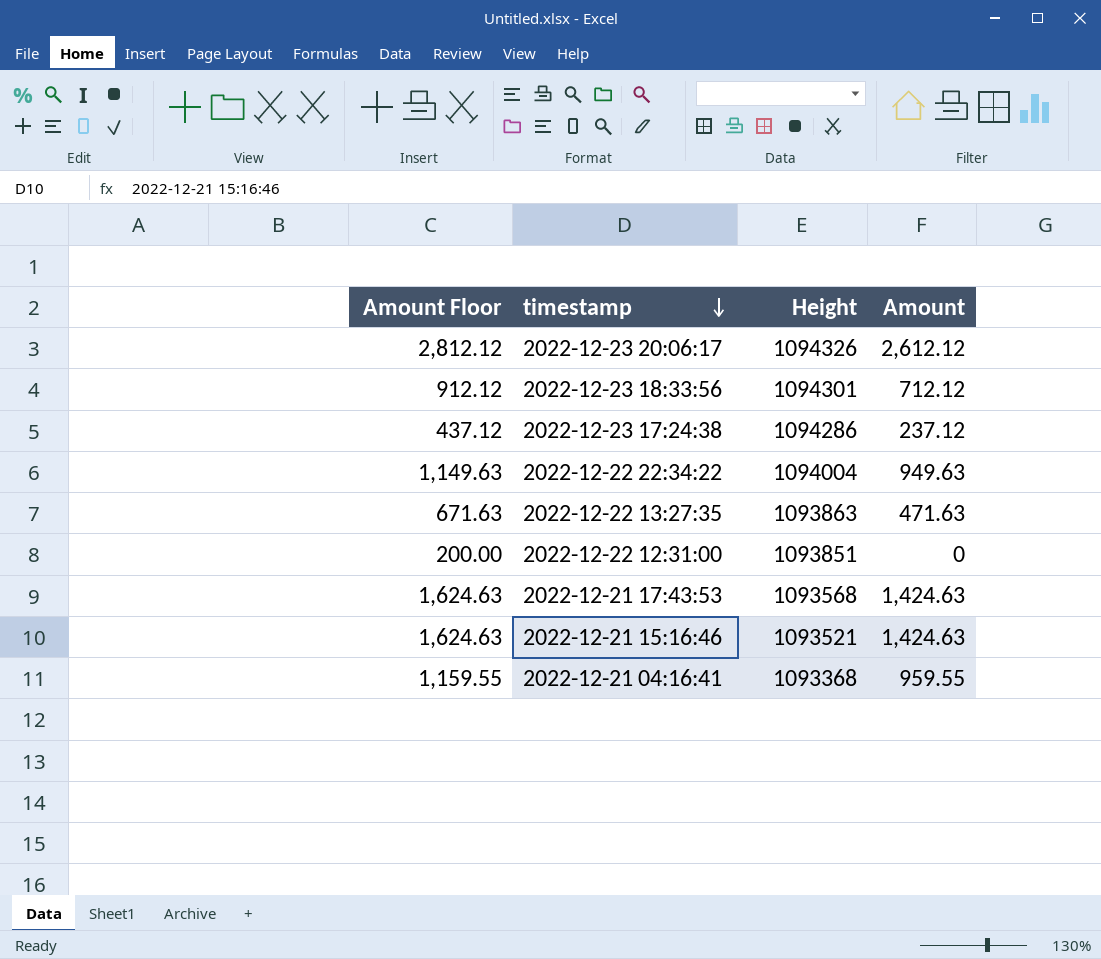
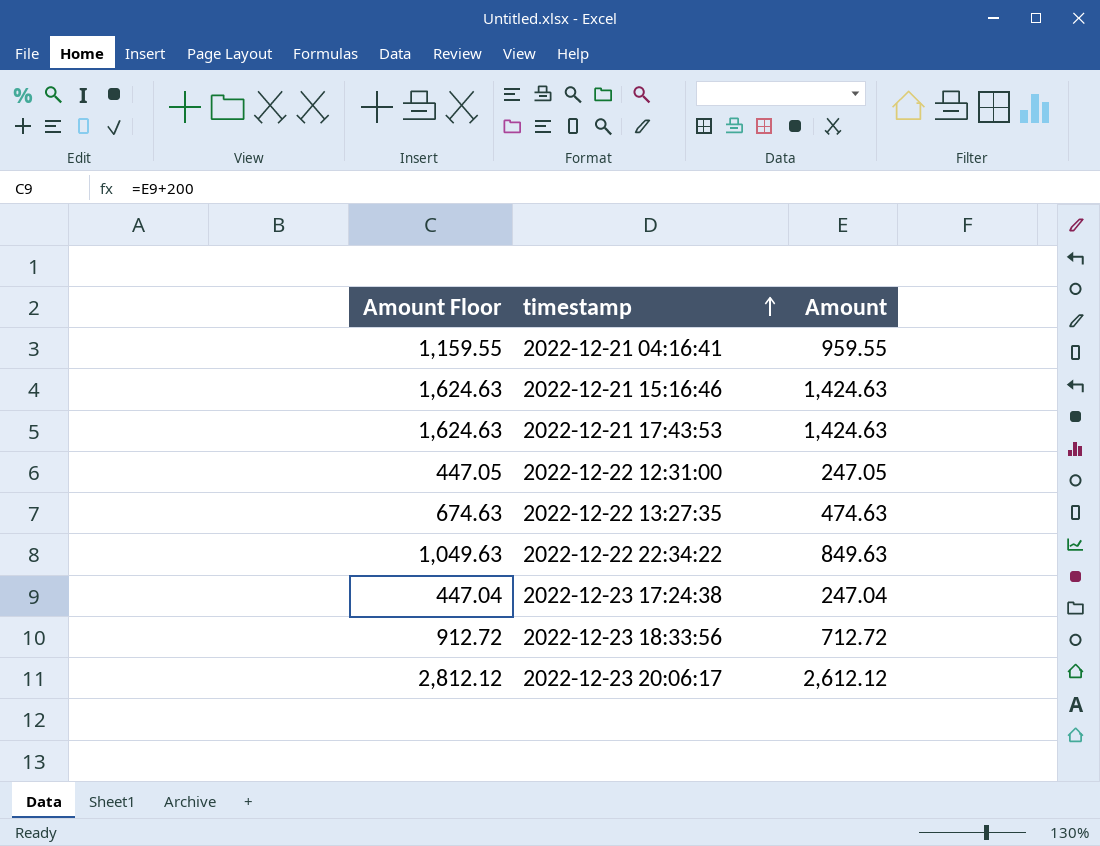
row order: timestamp descending -> timestamp ascending
column Height | position: 3 -> none
2022-12-22 12:31:00 | Amount Floor: 200.00 -> 447.05
2022-12-22 12:31:00 | Amount: 0 -> 247.05
2022-12-22 13:27:35 | Amount Floor: 671.63 -> 674.63
2022-12-22 13:27:35 | Amount: 471.63 -> 474.63
2022-12-22 22:34:22 | Amount Floor: 1,149.63 -> 1,049.63
2022-12-22 22:34:22 | Amount: 949.63 -> 849.63
2022-12-23 17:24:38 | Amount Floor: 437.12 -> 447.04
2022-12-23 17:24:38 | Amount: 237.12 -> 247.04
2022-12-23 18:33:56 | Amount Floor: 912.12 -> 912.72
2022-12-23 18:33:56 | Amount: 712.12 -> 712.72

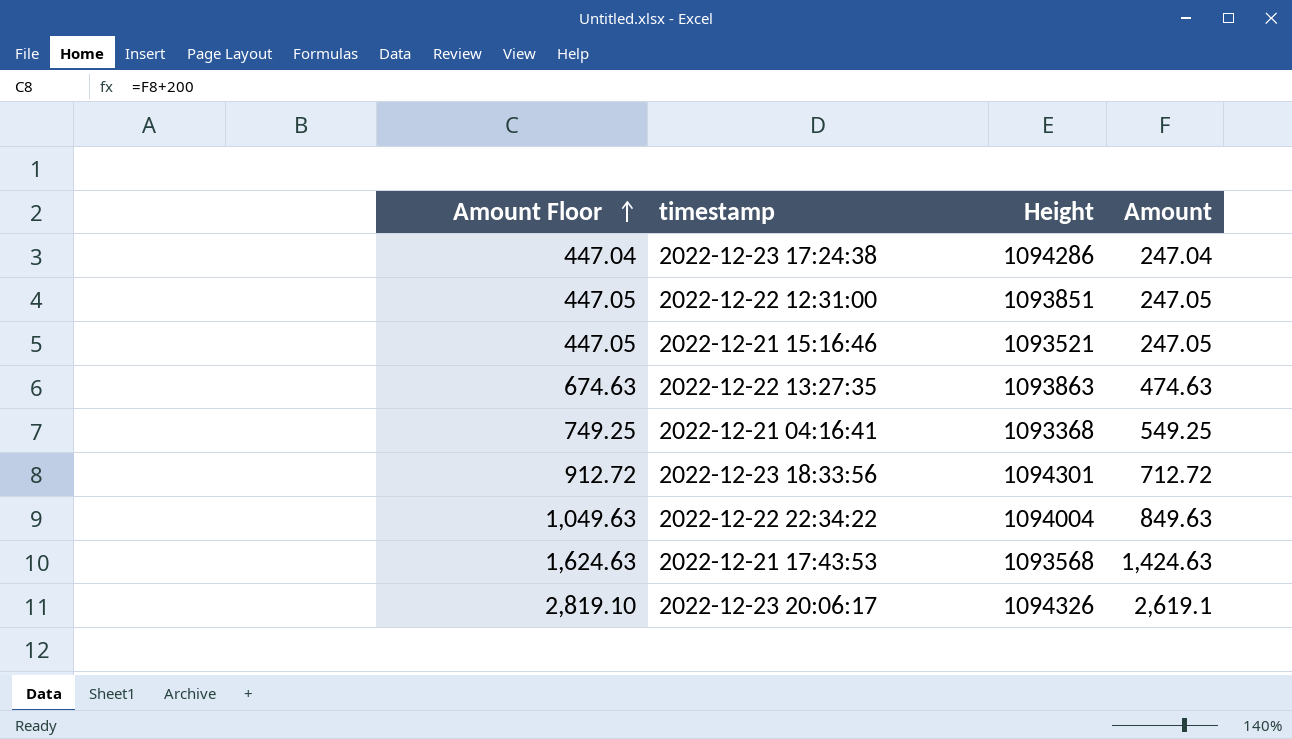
row order: timestamp ascending -> Amount Floor ascending
column Height | position: none -> 3
2022-12-21 15:16:46 | Amount Floor: 1,624.63 -> 447.05
2022-12-21 15:16:46 | Amount: 1,424.63 -> 247.05
2022-12-21 04:16:41 | Amount Floor: 1,159.55 -> 749.25
2022-12-21 04:16:41 | Amount: 959.55 -> 549.25
2022-12-23 20:06:17 | Amount Floor: 2,812.12 -> 2,819.10
2022-12-23 20:06:17 | Amount: 2,612.12 -> 2,619.1

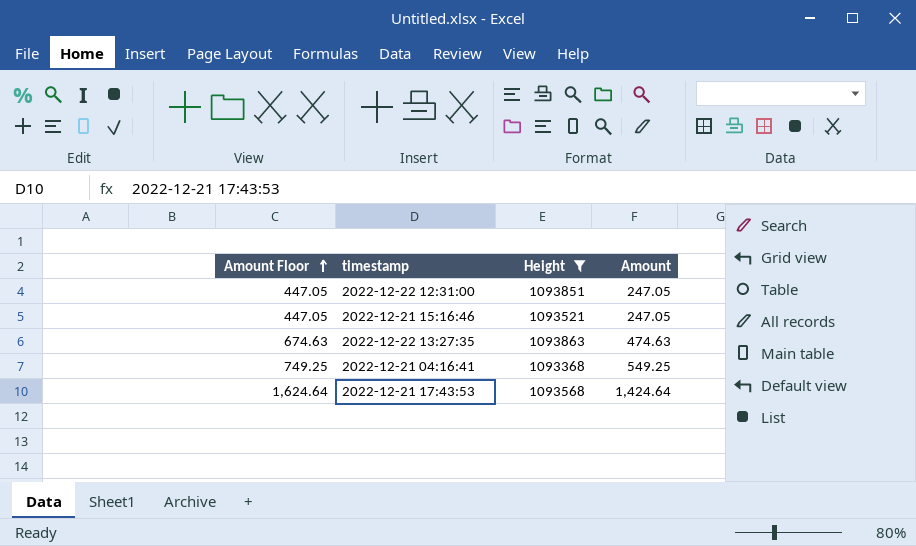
filter: none -> Height <= 1093863
2022-12-21 17:43:53 | Amount Floor: 1,624.63 -> 1,624.64
2022-12-21 17:43:53 | Amount: 1,424.63 -> 1,424.64

